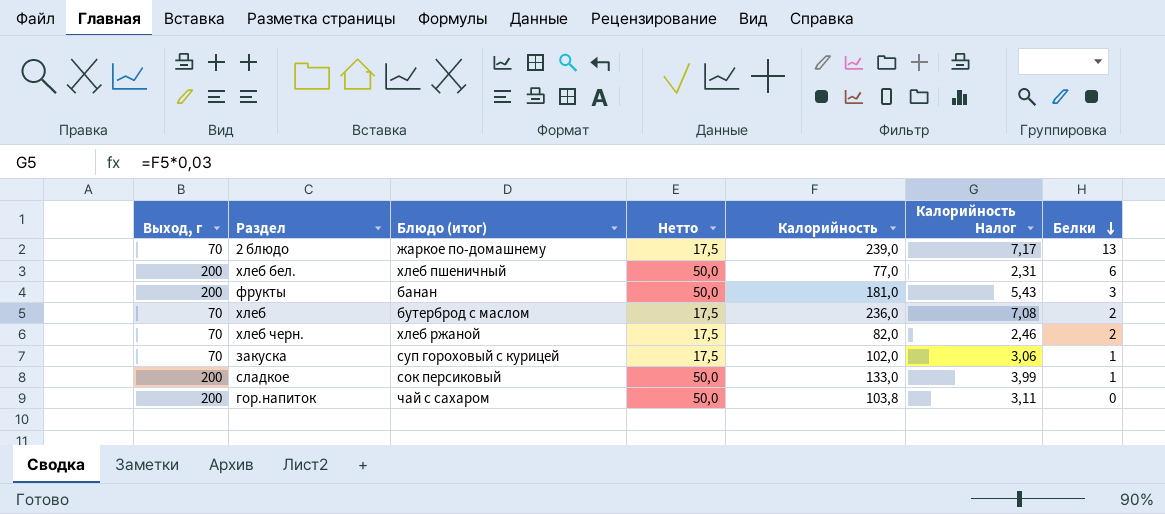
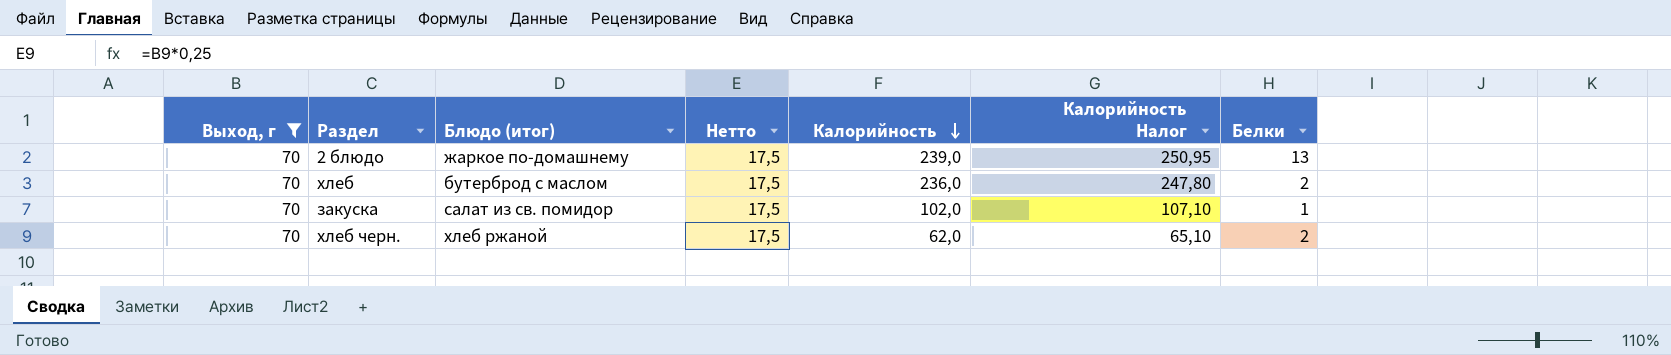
filter: none -> Выход, г = 70
row order: Белки descending -> Калорийность descending
column Калорийность Налог | formula: [Калорийность] * 0,03 -> [Калорийность] * 1,05
закуска | Блюдо (итог): суп гороховый с курицей -> салат из св. помидор
хлеб черн. | Калорийность: 82,0 -> 62,0

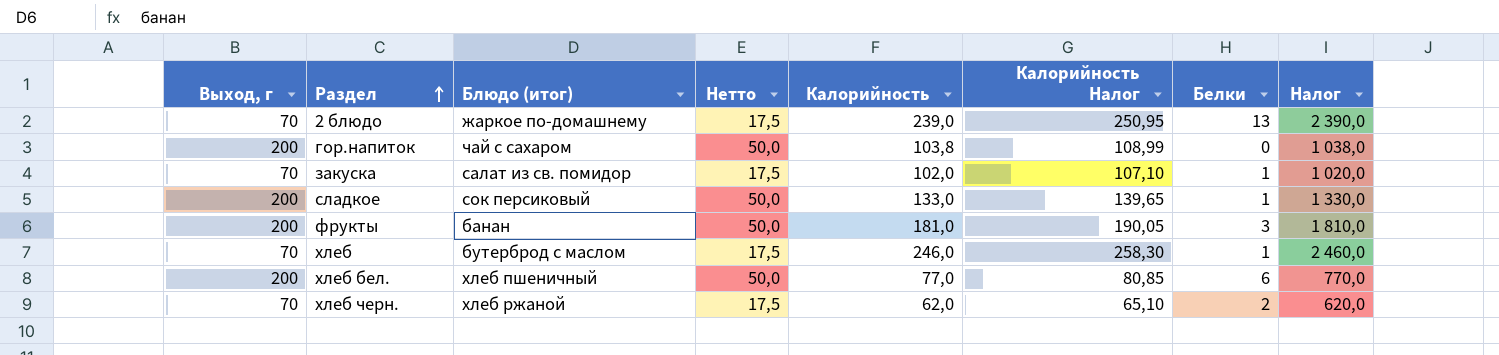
filter: Выход, г = 70 -> none
row order: Калорийность descending -> Раздел ascending
column Налог | formula: none -> [Калорийность] * 10
хлеб | Калорийность: 236,0 -> 246,0
хлеб | Калорийность Налог: 247,80 -> 258,30
хлеб | Белки: 2 -> 1

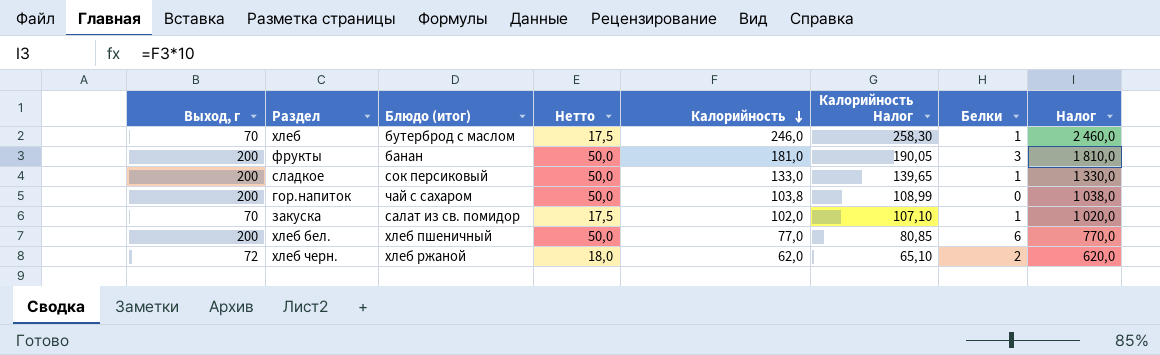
row order: Раздел ascending -> Калорийность descending
row 2 блюдо: 70 | жаркое по-домашнему | 17,5 | 239,0 | 250,95 | 13 | 2 390,0 -> none
хлеб черн. | Выход, г: 70 -> 72
хлеб черн. | Нетто: 17,5 -> 18,0

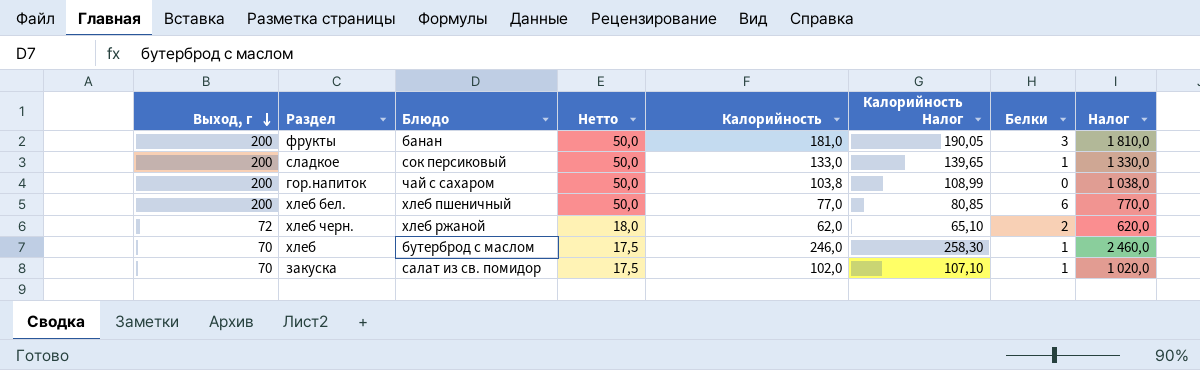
row order: Калорийность descending -> Выход, г descending
column name: Блюдо (итог) -> Блюдо

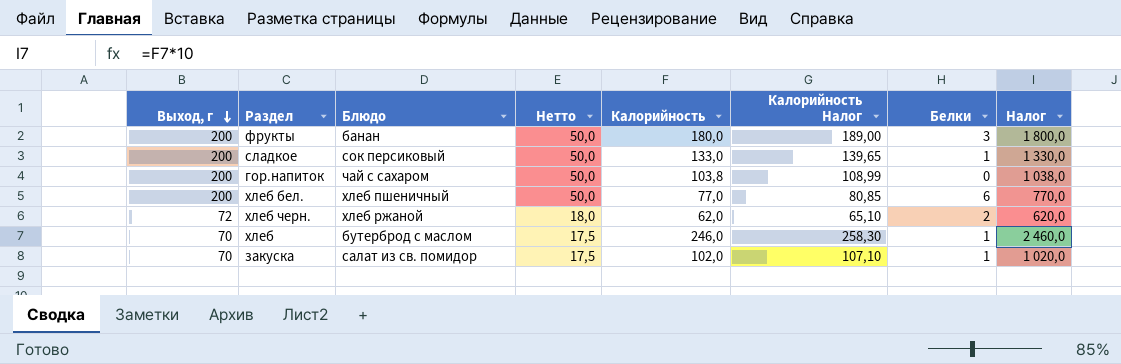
фрукты | Калорийность: 181,0 -> 180,0
фрукты | Калорийность Налог: 190,05 -> 189,00
фрукты | Налог: 1 810,0 -> 1 800,0

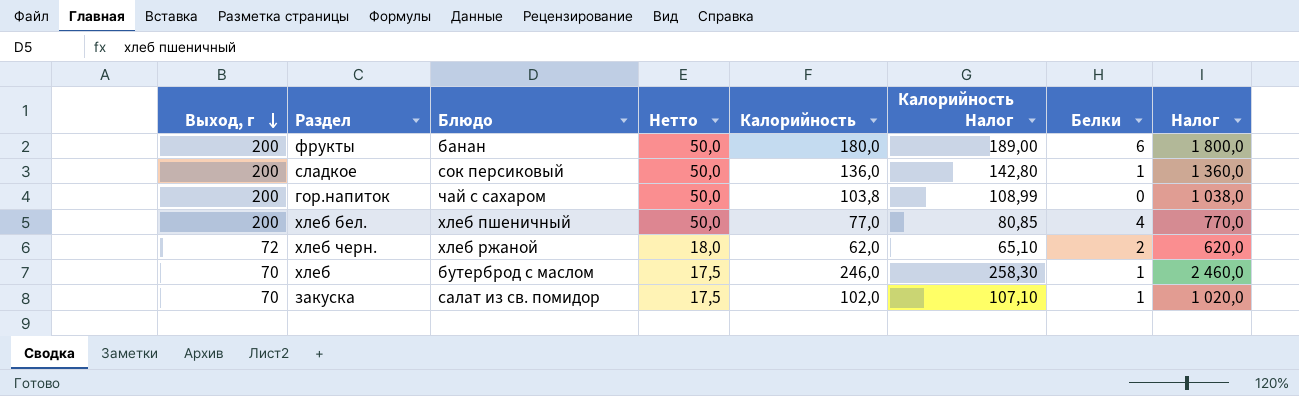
фрукты | Белки: 3 -> 6
сладкое | Калорийность: 133,0 -> 136,0
сладкое | Калорийность Налог: 139,65 -> 142,80
сладкое | Налог: 1 330,0 -> 1 360,0
хлеб бел. | Белки: 6 -> 4

